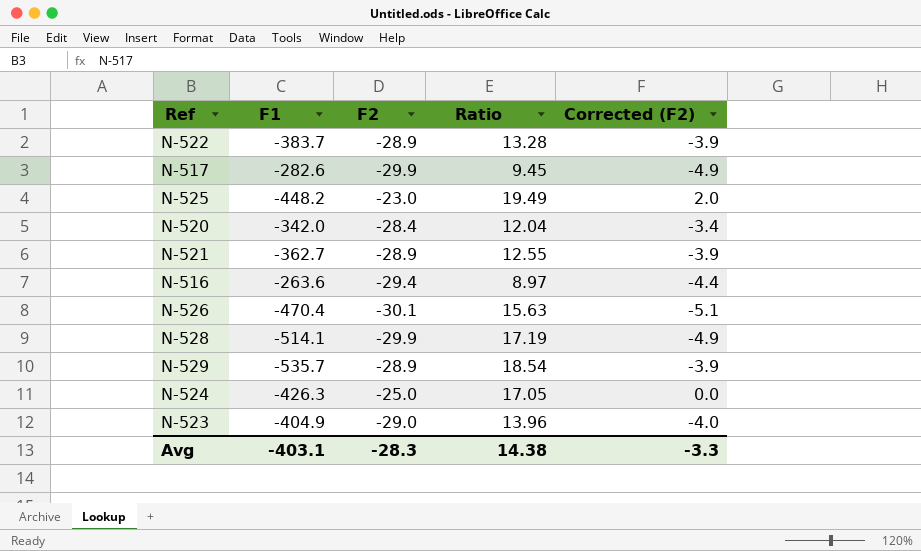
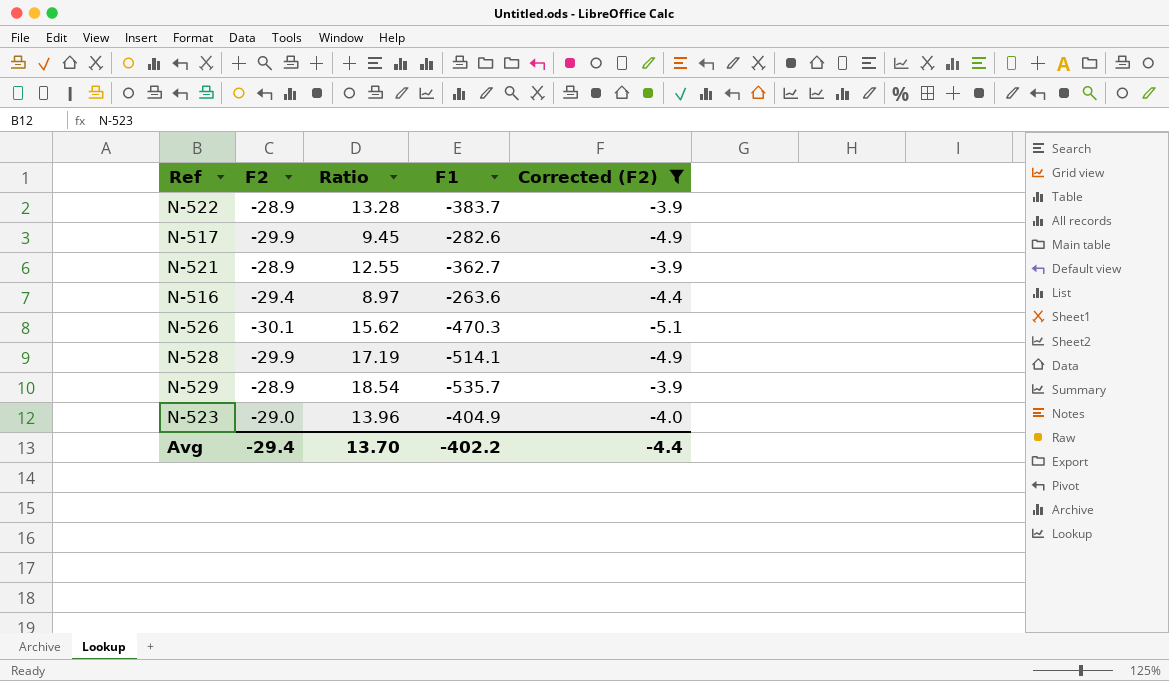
filter: none -> Corrected (F2) <= -3.9
column F1 | position: 2 -> 4
N-526 | Ratio: 15.63 -> 15.62
N-526 | F1: -470.4 -> -470.3
Avg | F2: -28.3 -> -29.4
Avg | Ratio: 14.38 -> 13.70
Avg | F1: -403.1 -> -402.2
Avg | Corrected (F2): -3.3 -> -4.4

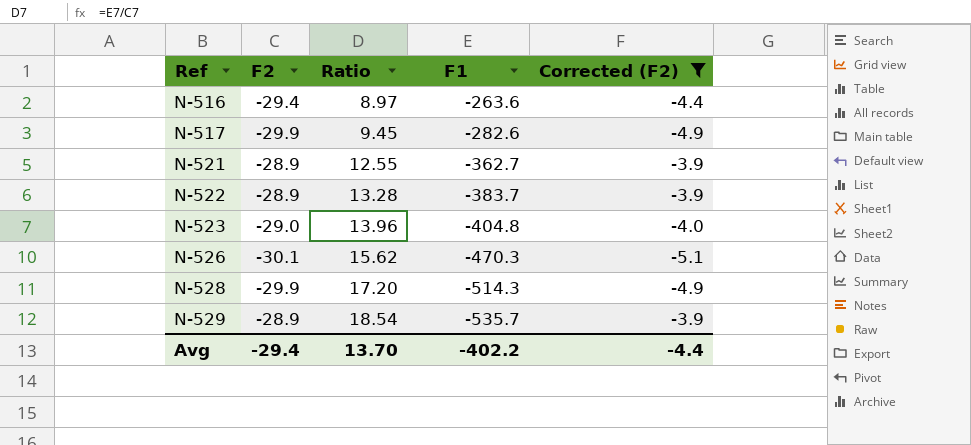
row order: none -> Ref ascending
N-523 | F1: -404.9 -> -404.8
N-528 | Ratio: 17.19 -> 17.20
N-528 | F1: -514.1 -> -514.3

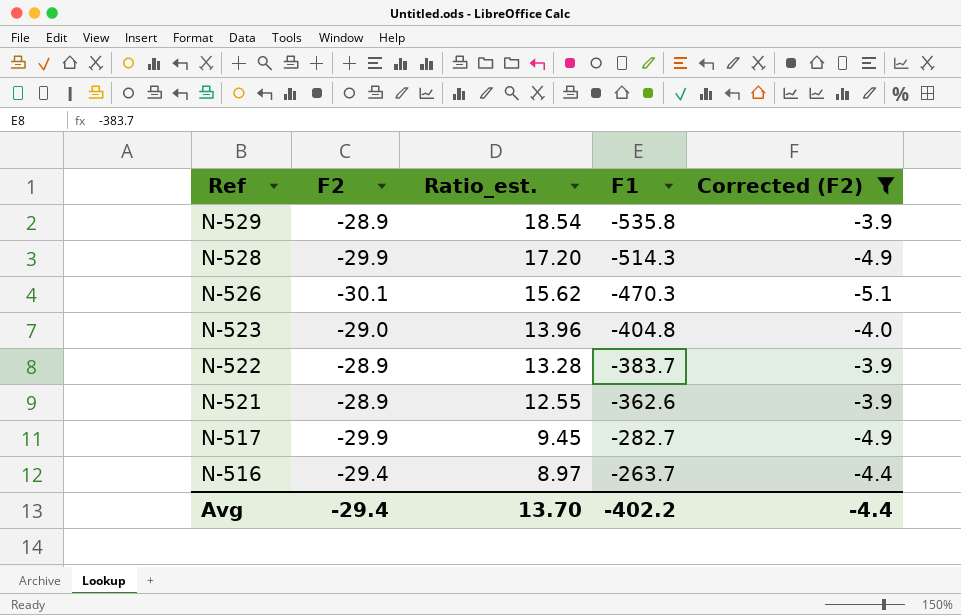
row order: Ref ascending -> Ref descending
column name: Ratio -> Ratio_est.
N-529 | F1: -535.7 -> -535.8
N-521 | F1: -362.7 -> -362.6
N-517 | F1: -282.6 -> -282.7
N-516 | F1: -263.6 -> -263.7

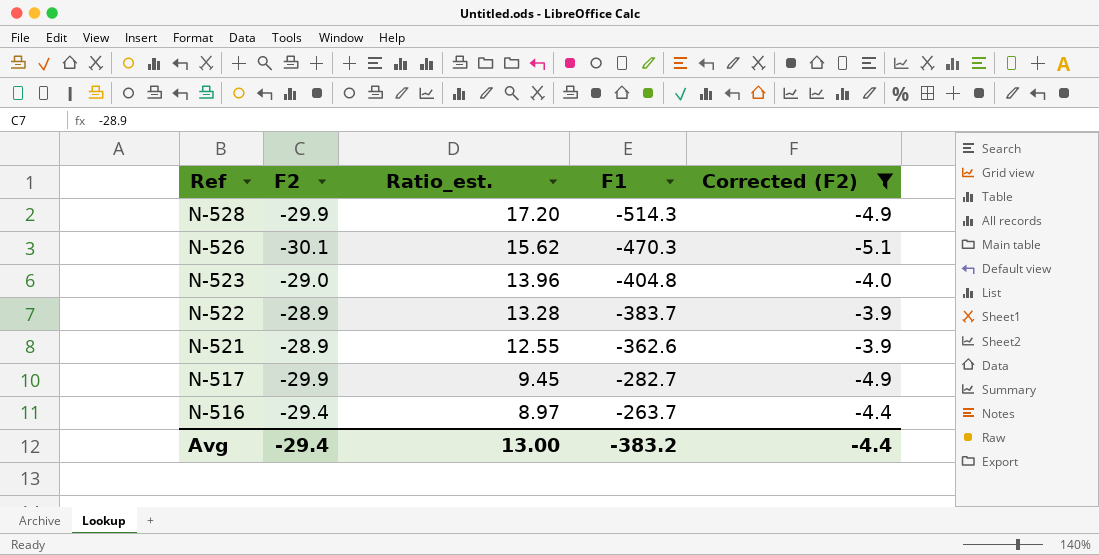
row N-529: -28.9 | 18.54 | -535.8 | -3.9 -> none
Avg | Ratio_est.: 13.70 -> 13.00
Avg | F1: -402.2 -> -383.2

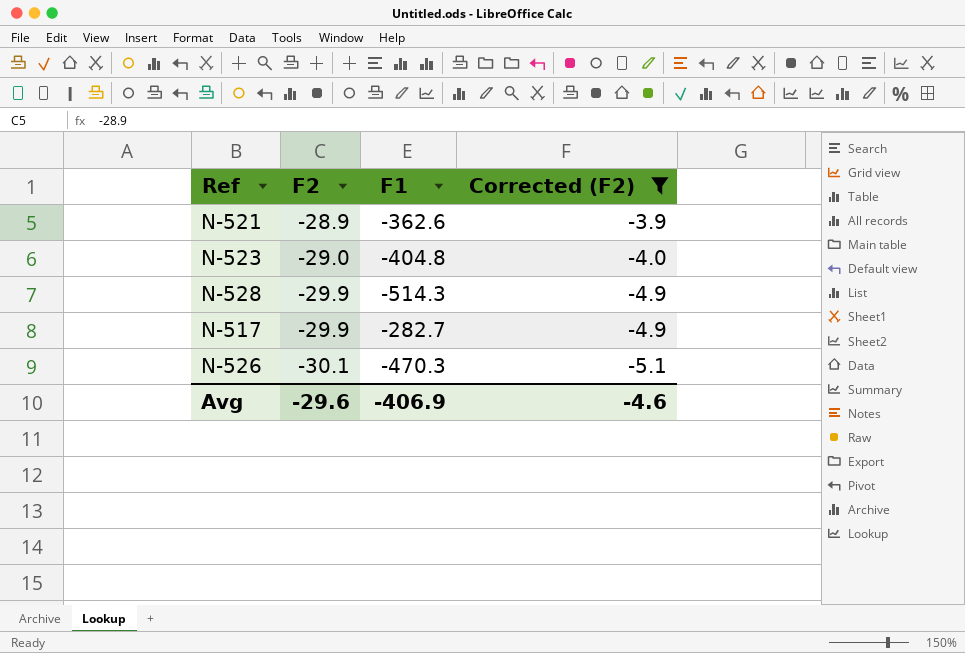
row order: Ref descending -> F2 descending
column Ratio_est. | formula: [F1] / [F2] -> none
row N-522: -28.9 | 13.28 | -383.7 | -3.9 -> none
row N-516: -29.4 | 8.97 | -263.7 | -4.4 -> none
Avg | F2: -29.4 -> -29.6
Avg | F1: -383.2 -> -406.9
Avg | Corrected (F2): -4.4 -> -4.6

